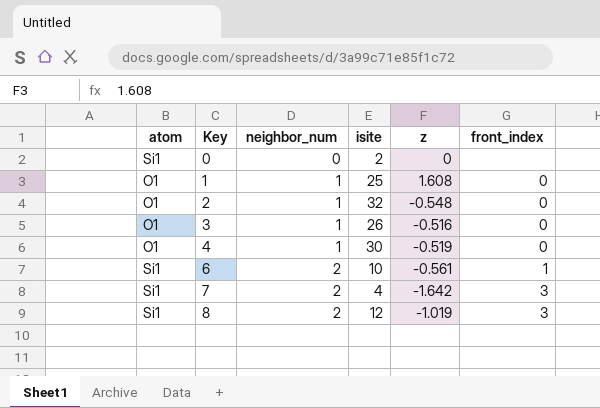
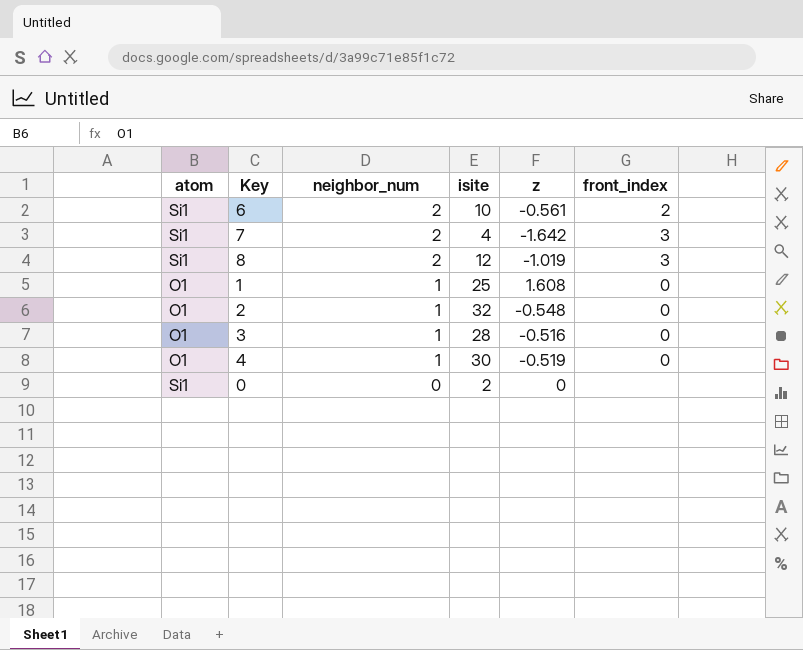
row order: Key ascending -> neighbor_num descending
6 | front_index: 1 -> 2
3 | isite: 26 -> 28

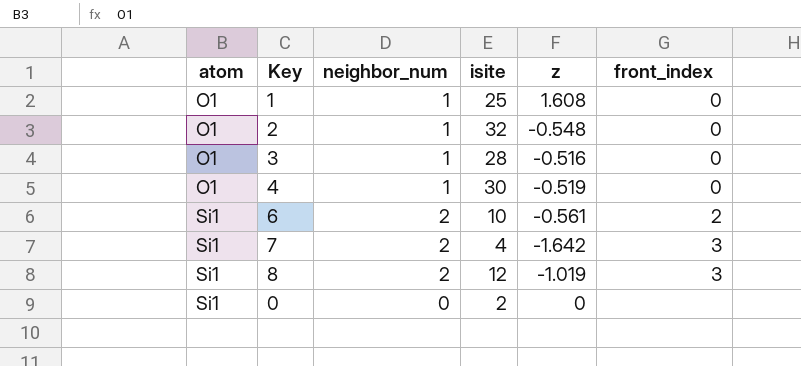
row order: neighbor_num descending -> atom ascending

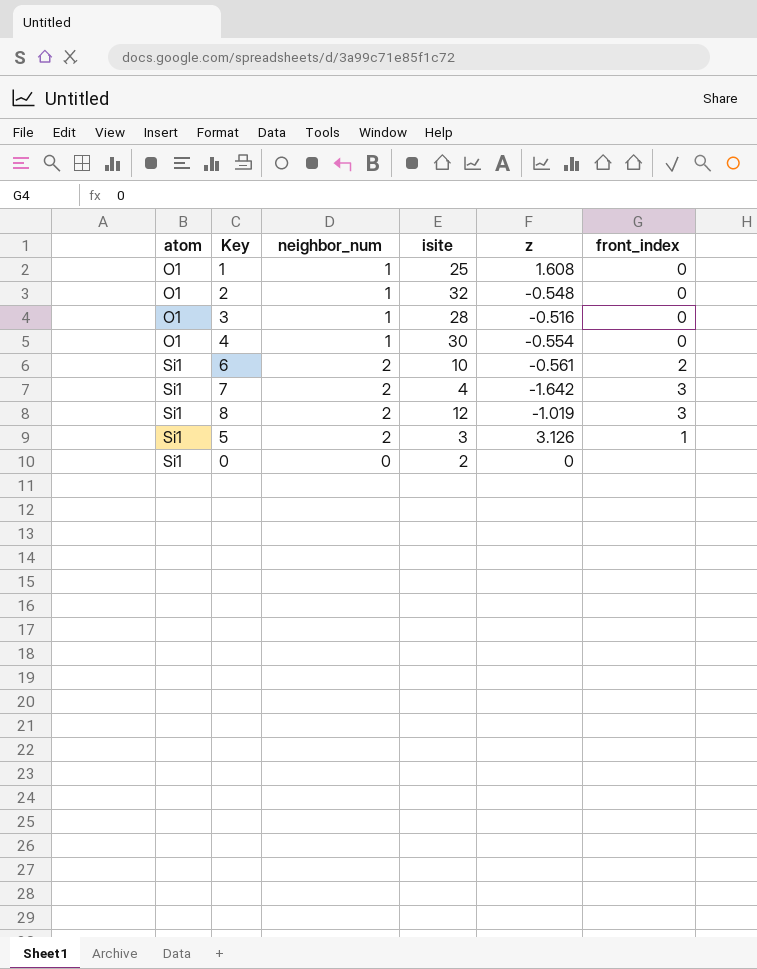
4 | z: -0.519 -> -0.554
row 5: none -> Si1 | 2 | 3 | 3.126 | 1

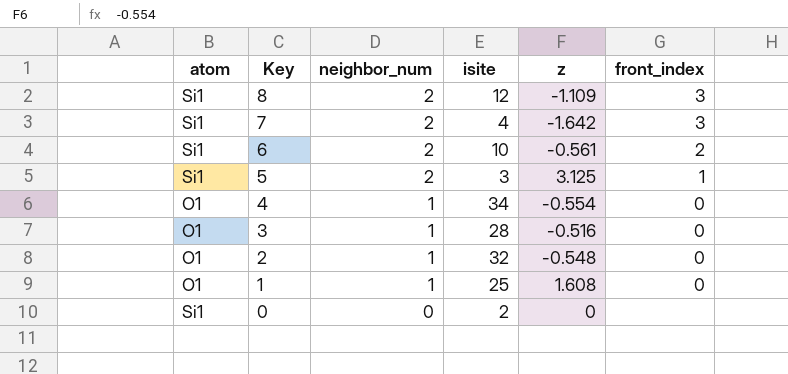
row order: atom ascending -> Key descending
8 | z: -1.019 -> -1.109
5 | z: 3.126 -> 3.125
4 | isite: 30 -> 34

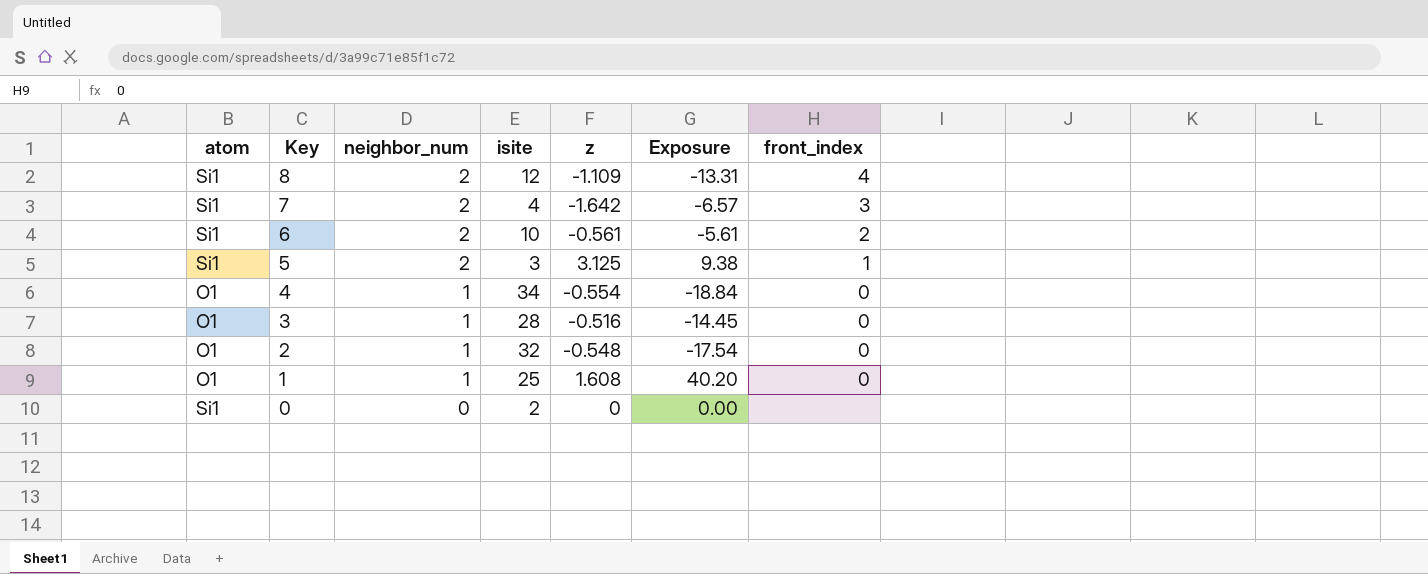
column Exposure | formula: none -> [isite] * [z]
8 | front_index: 3 -> 4

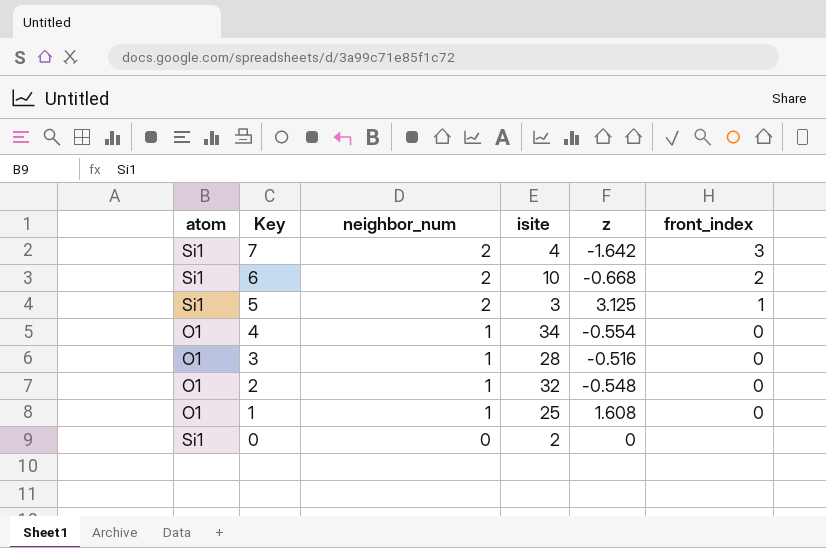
column Exposure | formula: [isite] * [z] -> none
row 8: Si1 | 2 | 12 | -1.109 | -13.31 | 4 -> none
6 | z: -0.561 -> -0.668

